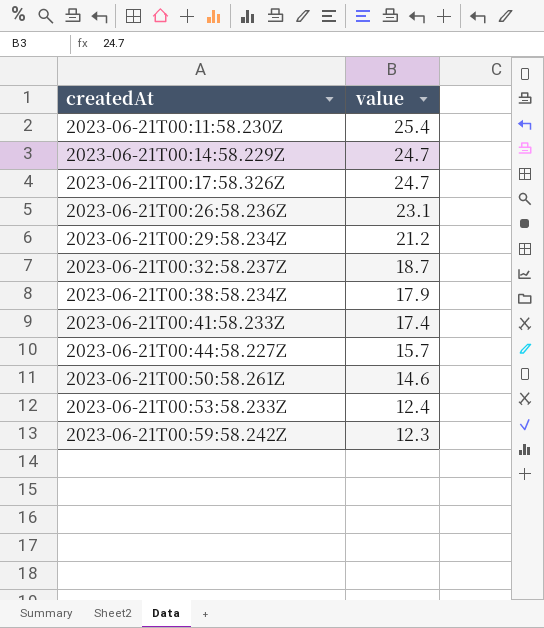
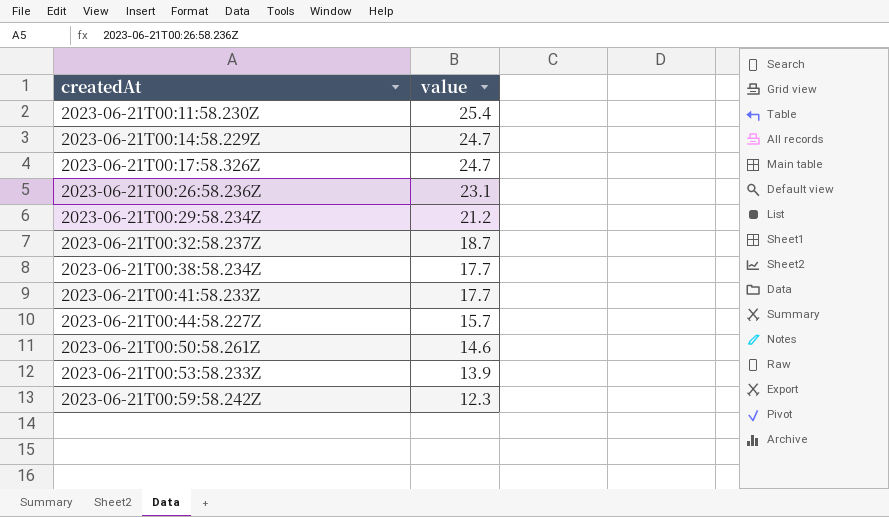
2023-06-21T00:38:58.234Z | value: 17.9 -> 17.7
2023-06-21T00:41:58.233Z | value: 17.4 -> 17.7
2023-06-21T00:53:58.233Z | value: 12.4 -> 13.9

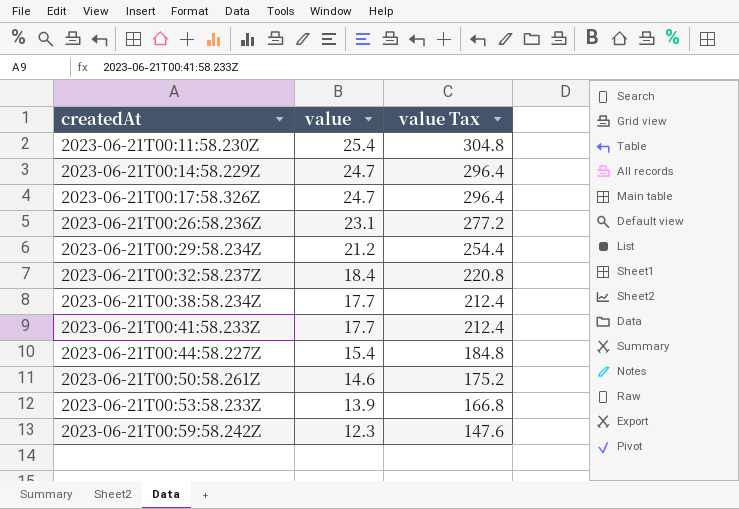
column value Tax | formula: none -> [value] * 12
2023-06-21T00:32:58.237Z | value: 18.7 -> 18.4
2023-06-21T00:44:58.227Z | value: 15.7 -> 15.4

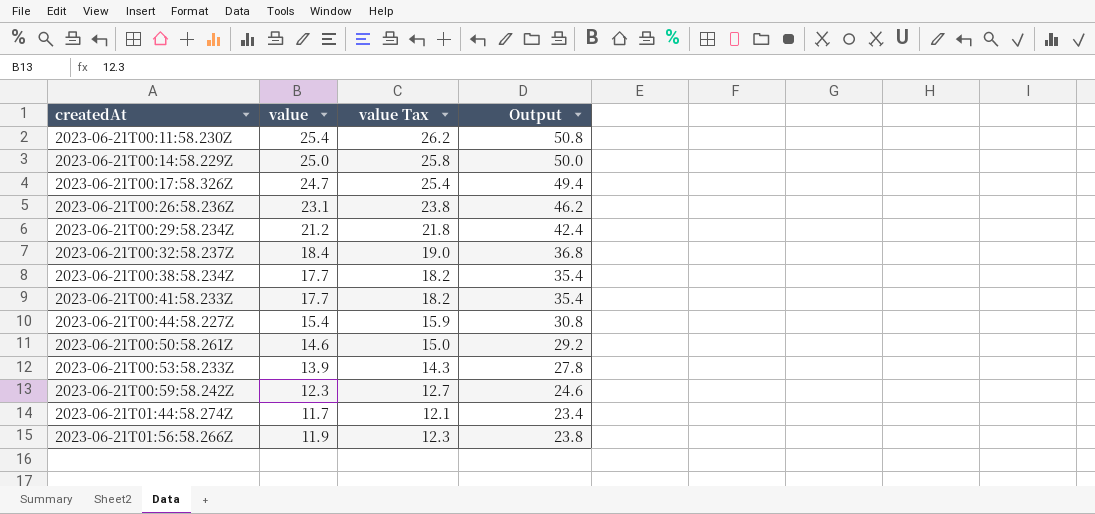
column value Tax | formula: [value] * 12 -> [value] * 1.03
column Output | formula: none -> [value] * 2
2023-06-21T00:14:58.229Z | value: 24.7 -> 25.0
row 2023-06-21T01:44:58.274Z: none -> 11.7 | 12.1 | 23.4
row 2023-06-21T01:56:58.266Z: none -> 11.9 | 12.3 | 23.8

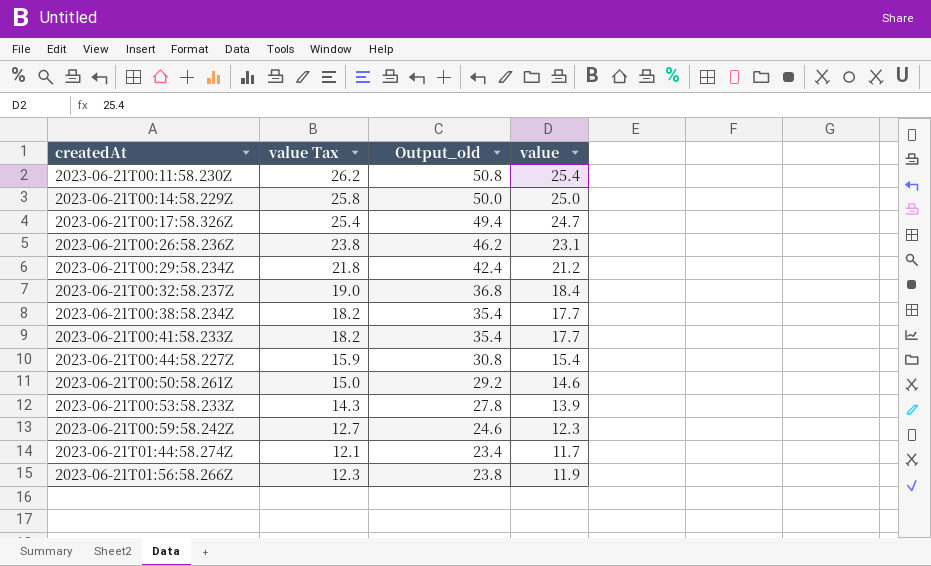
column name: Output -> Output_old
column value | position: 2 -> 4

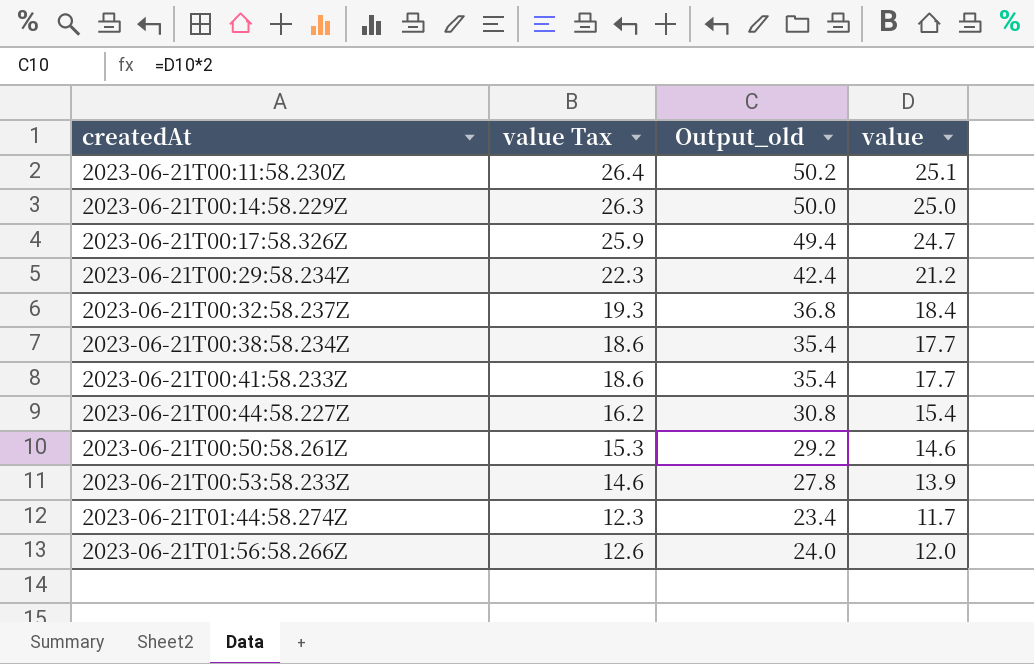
column value Tax | formula: [value] * 1.03 -> [value] * 1.05
row 2023-06-21T00:26:58.236Z: 23.8 | 46.2 | 23.1 -> none
row 2023-06-21T00:59:58.242Z: 12.7 | 24.6 | 12.3 -> none
2023-06-21T00:11:58.230Z | Output_old: 50.8 -> 50.2
2023-06-21T00:11:58.230Z | value: 25.4 -> 25.1
2023-06-21T01:56:58.266Z | Output_old: 23.8 -> 24.0
2023-06-21T01:56:58.266Z | value: 11.9 -> 12.0

